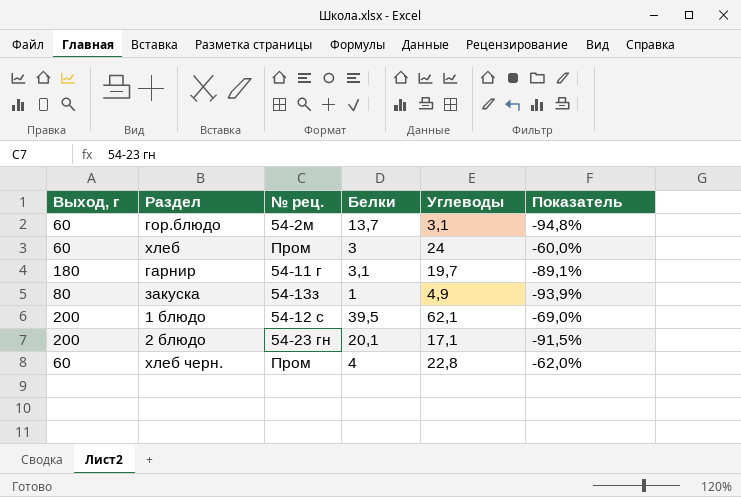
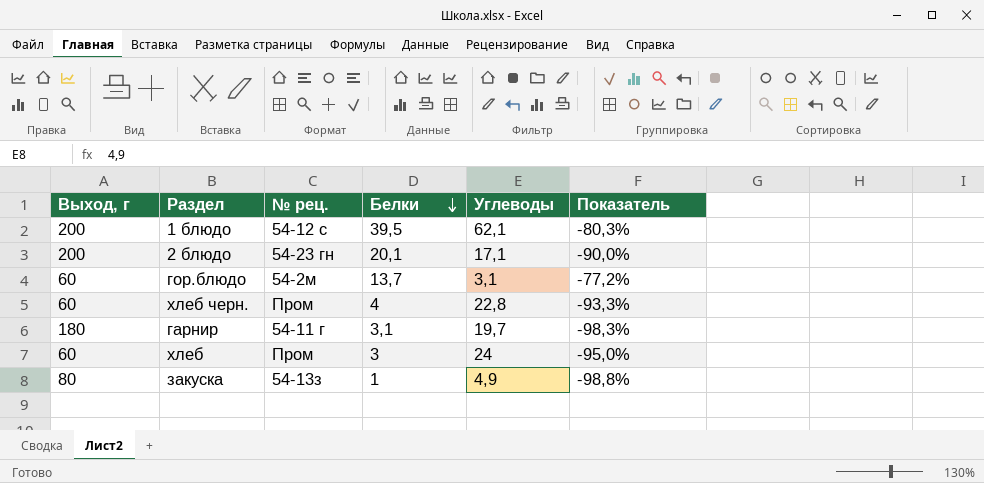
row order: none -> Белки descending
column Показатель | formula: ([Углеводы] - [Выход, г]) / [Выход, г] -> ([Белки] - [Выход, г]) / [Выход, г]

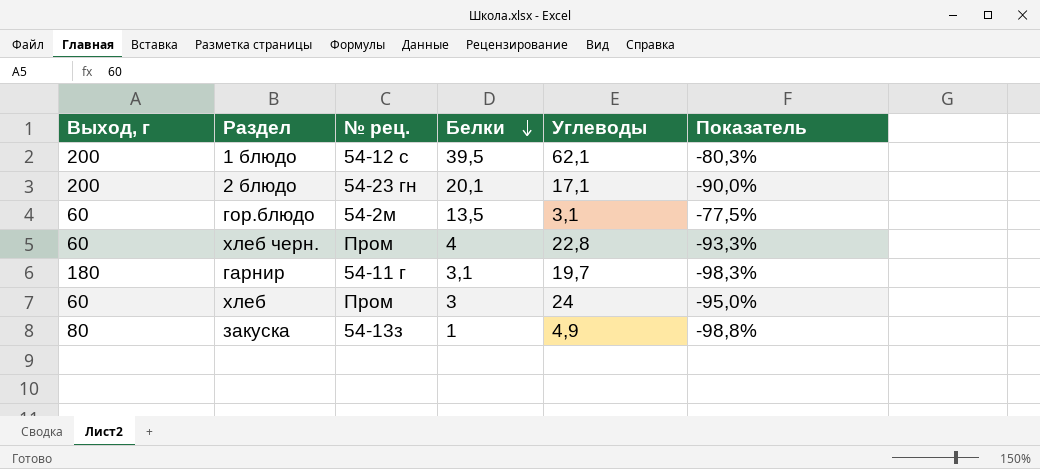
гор.блюдо | Белки: 13,7 -> 13,5
гор.блюдо | Показатель: -77,2% -> -77,5%

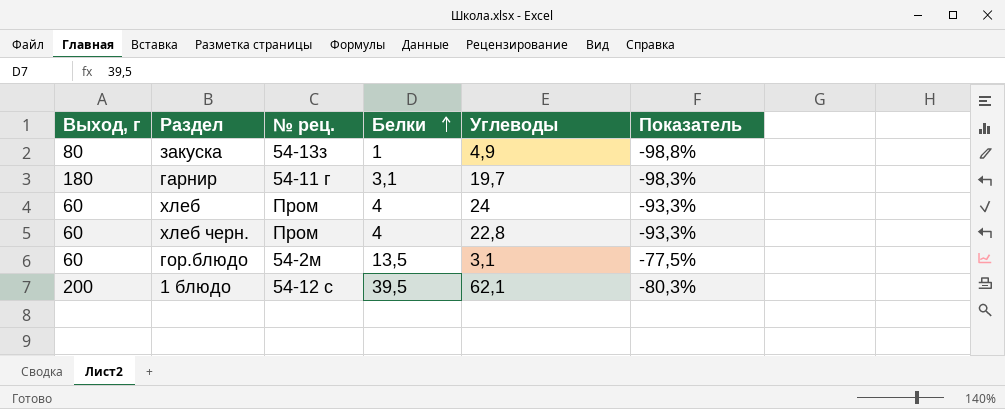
row order: Белки descending -> Белки ascending
row 2 блюдо: 200 | 54-23 гн | 20,1 | 17,1 | -90,0% -> none
хлеб | Белки: 3 -> 4
хлеб | Показатель: -95,0% -> -93,3%

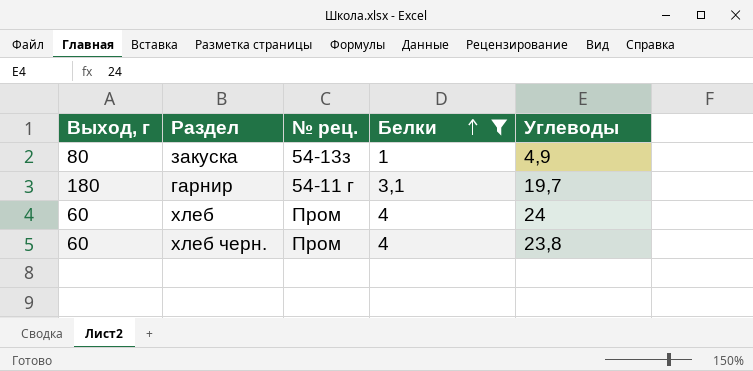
filter: none -> Белки <= 4
column Показатель | formula: ([Белки] - [Выход, г]) / [Выход, г] -> none
хлеб черн. | Углеводы: 22,8 -> 23,8

